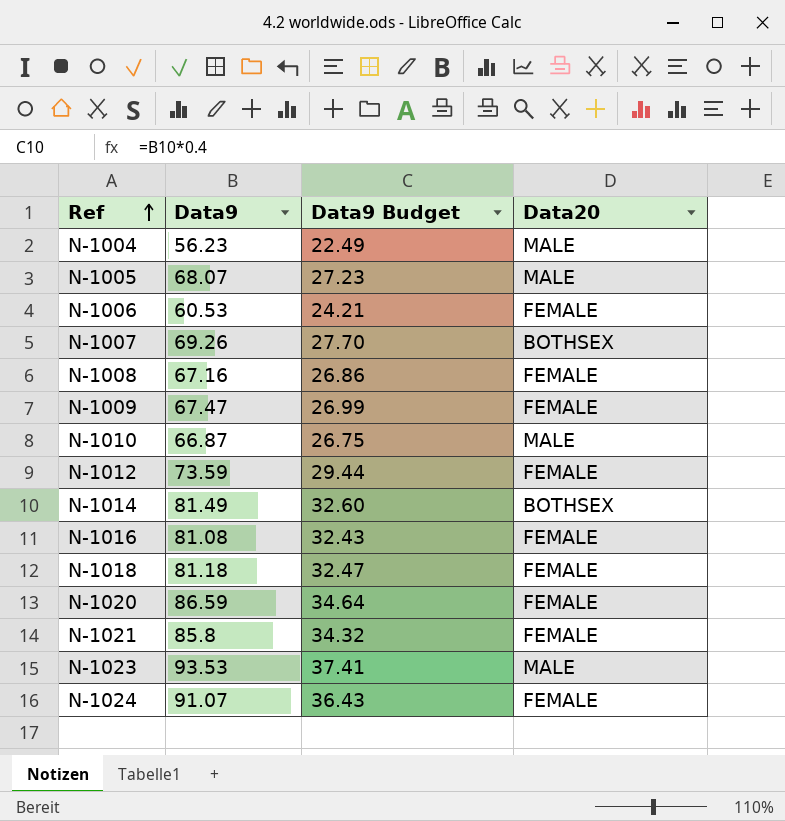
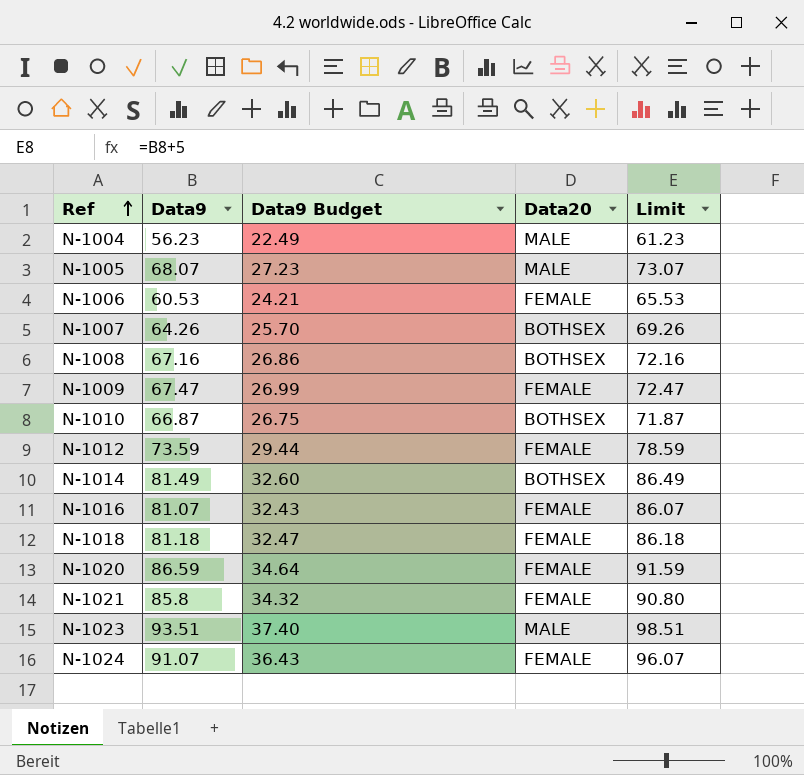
column Limit | formula: none -> [Data9] + 5
N-1007 | Data9: 69.26 -> 64.26
N-1007 | Data9 Budget: 27.70 -> 25.70
N-1008 | Data20: FEMALE -> BOTHSEX
N-1010 | Data20: MALE -> BOTHSEX
N-1016 | Data9: 81.08 -> 81.07
N-1023 | Data9: 93.53 -> 93.51
N-1023 | Data9 Budget: 37.41 -> 37.40

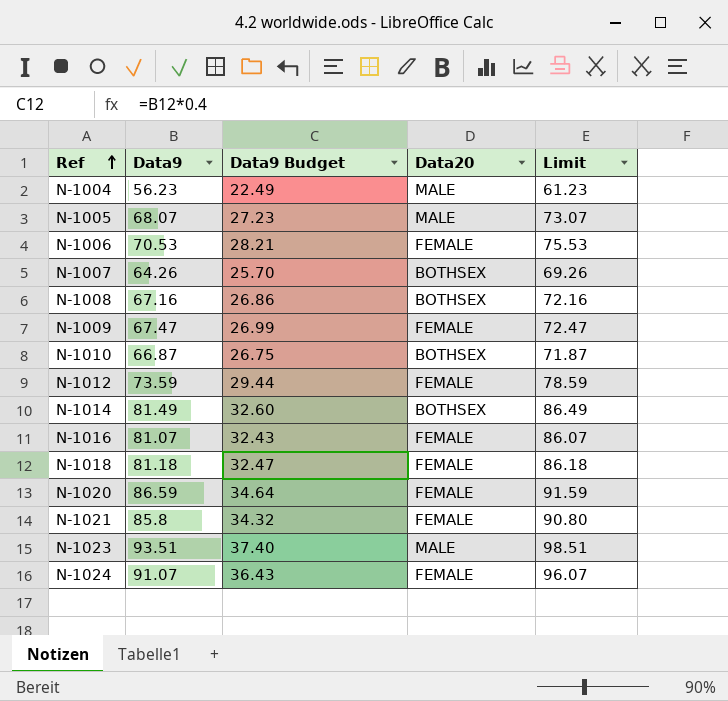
N-1006 | Data9: 60.53 -> 70.53
N-1006 | Data9 Budget: 24.21 -> 28.21
N-1006 | Limit: 65.53 -> 75.53

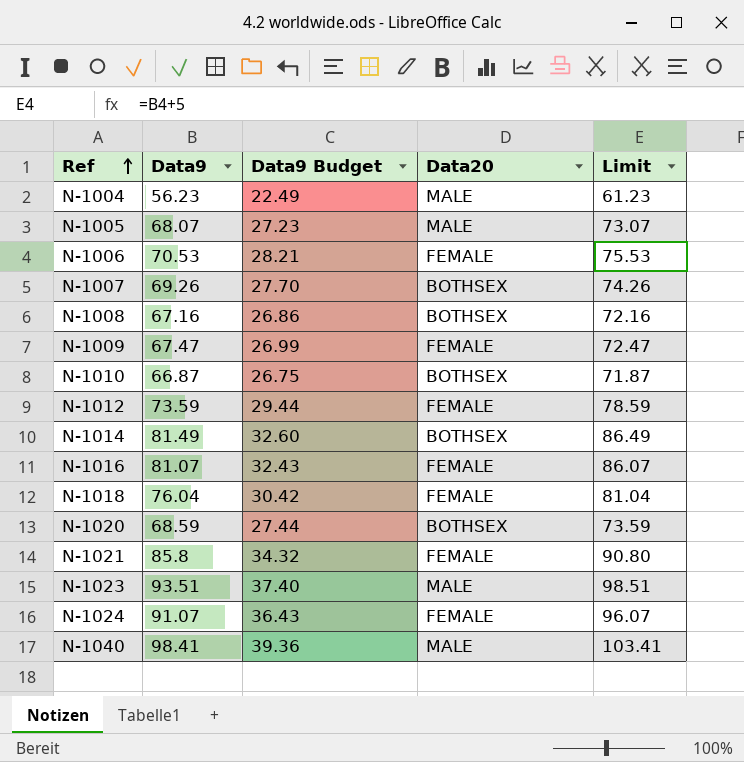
N-1007 | Data9: 64.26 -> 69.26
N-1007 | Data9 Budget: 25.70 -> 27.70
N-1007 | Limit: 69.26 -> 74.26
N-1018 | Data9: 81.18 -> 76.04
N-1018 | Data9 Budget: 32.47 -> 30.42
N-1018 | Limit: 86.18 -> 81.04
N-1020 | Data9: 86.59 -> 68.59
N-1020 | Data9 Budget: 34.64 -> 27.44
N-1020 | Data20: FEMALE -> BOTHSEX
N-1020 | Limit: 91.59 -> 73.59
row N-1040: none -> 98.41 | 39.36 | MALE | 103.41

